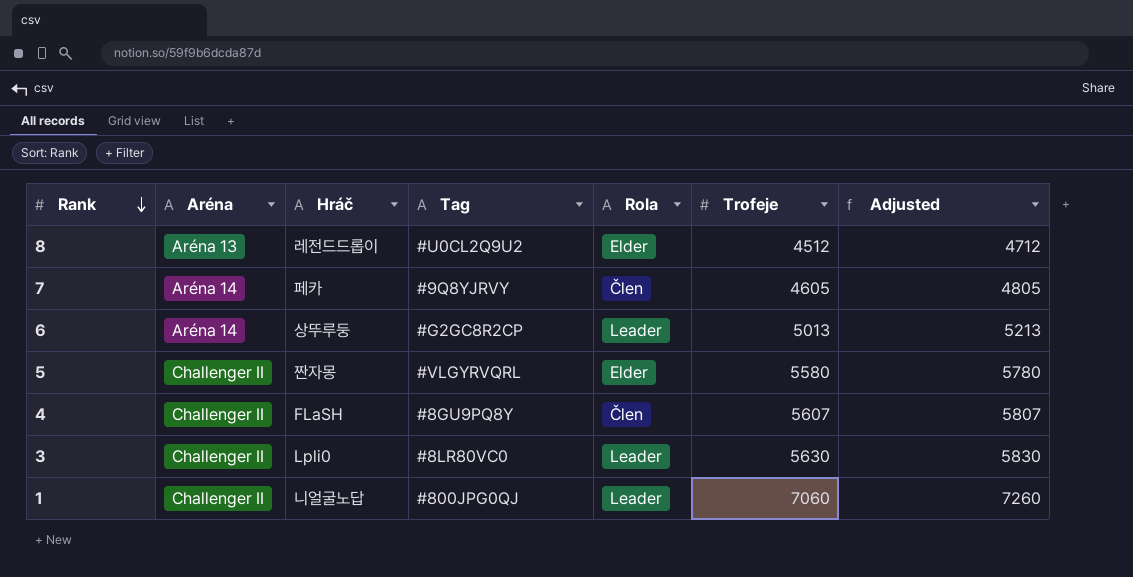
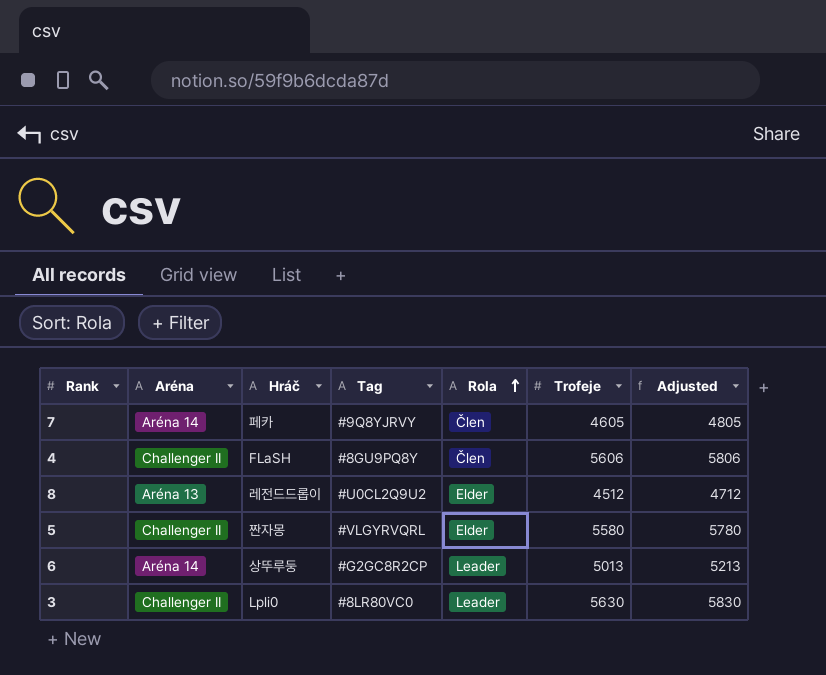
row order: Rank descending -> Rola ascending
row 1: Challenger II | 니얼굴노답 | #800JPG0QJ | Leader | 7060 | 7260 -> none
4 | Trofeje: 5607 -> 5606
4 | Adjusted: 5807 -> 5806

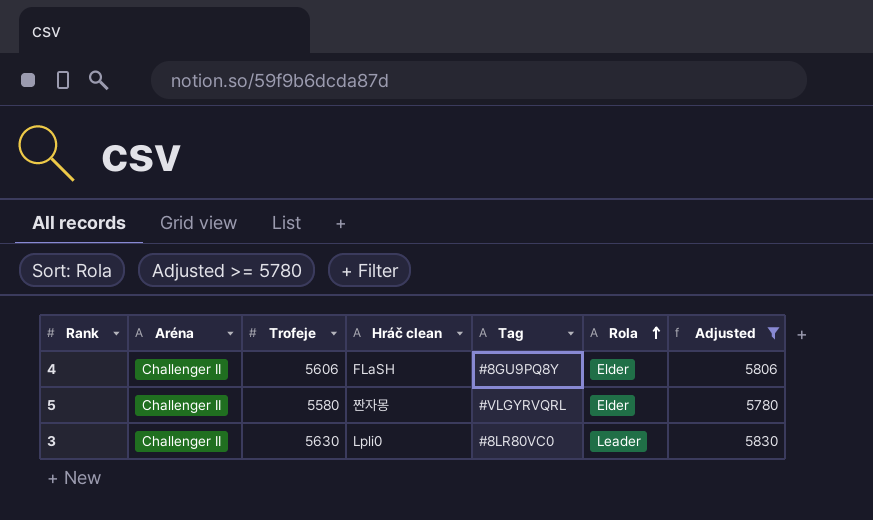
filter: none -> Adjusted >= 5780
column Trofeje | position: 6 -> 3
column name: Hráč -> Hráč clean
4 | Rola: Člen -> Elder

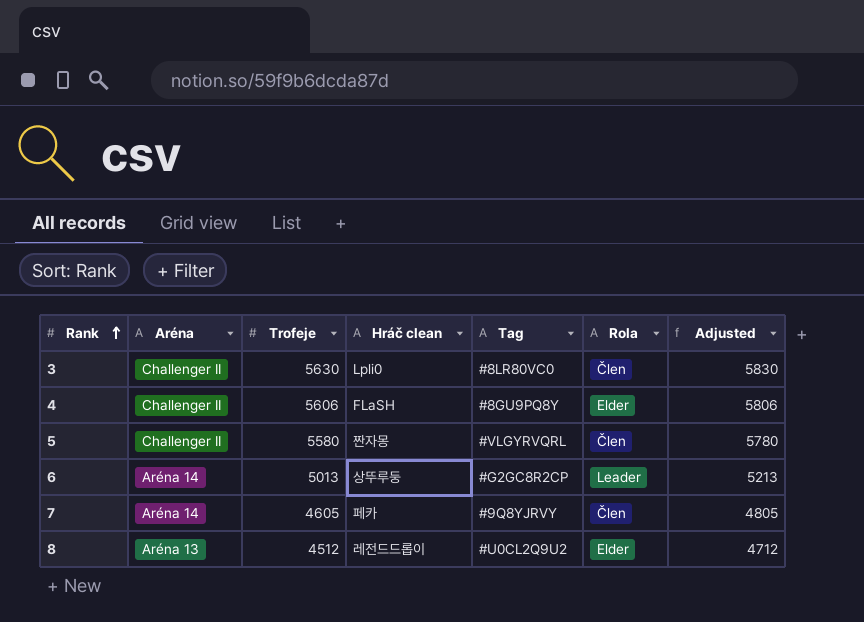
filter: Adjusted >= 5780 -> none
row order: Rola ascending -> Rank ascending
3 | Rola: Leader -> Člen
5 | Rola: Elder -> Člen

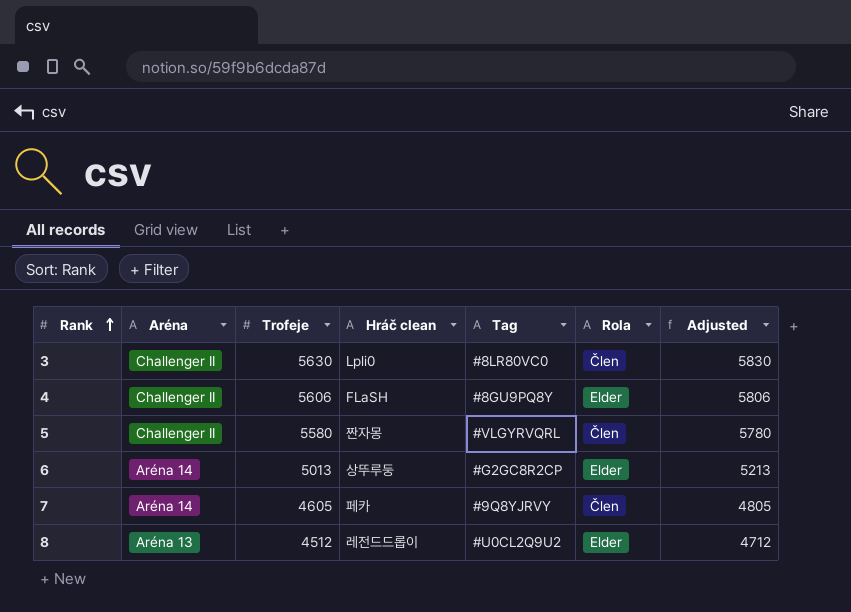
6 | Rola: Leader -> Elder

